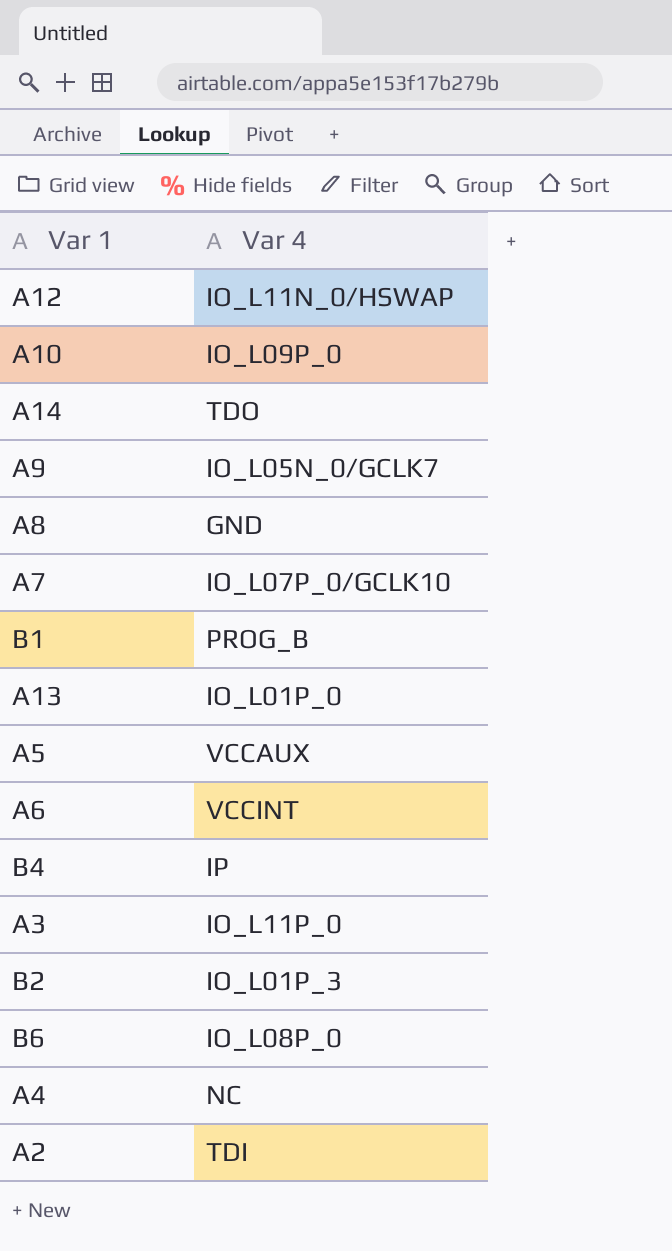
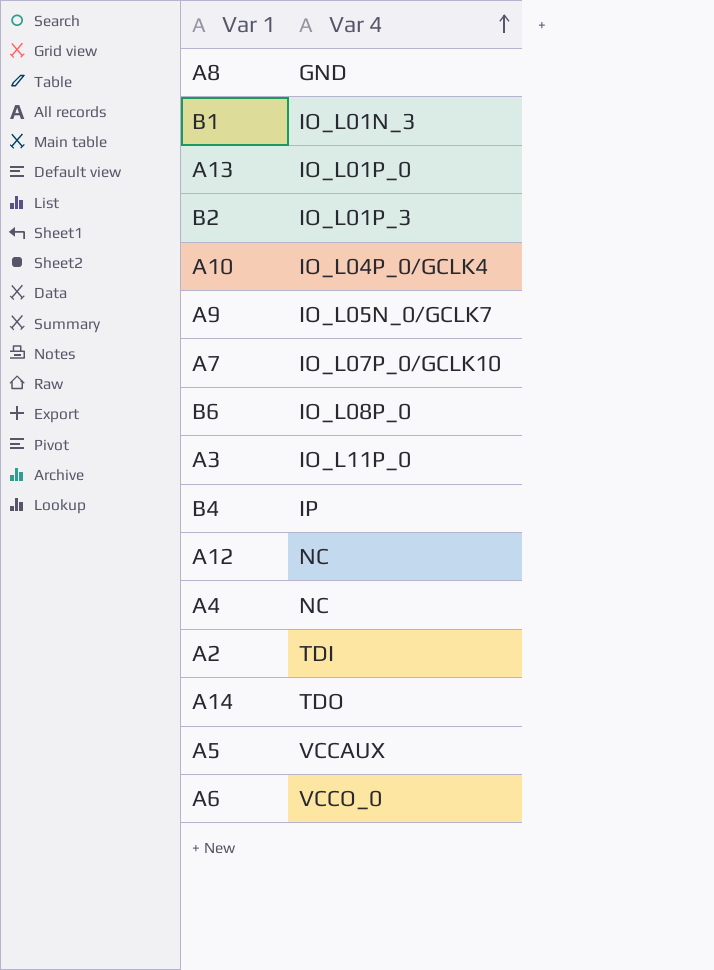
row order: none -> Var 4 ascending
B1 | Var 4: PROG_B -> IO_L01N_3
A10 | Var 4: IO_L09P_0 -> IO_L04P_0/GCLK4
A12 | Var 4: IO_L11N_0/HSWAP -> NC
A6 | Var 4: VCCINT -> VCCO_0

